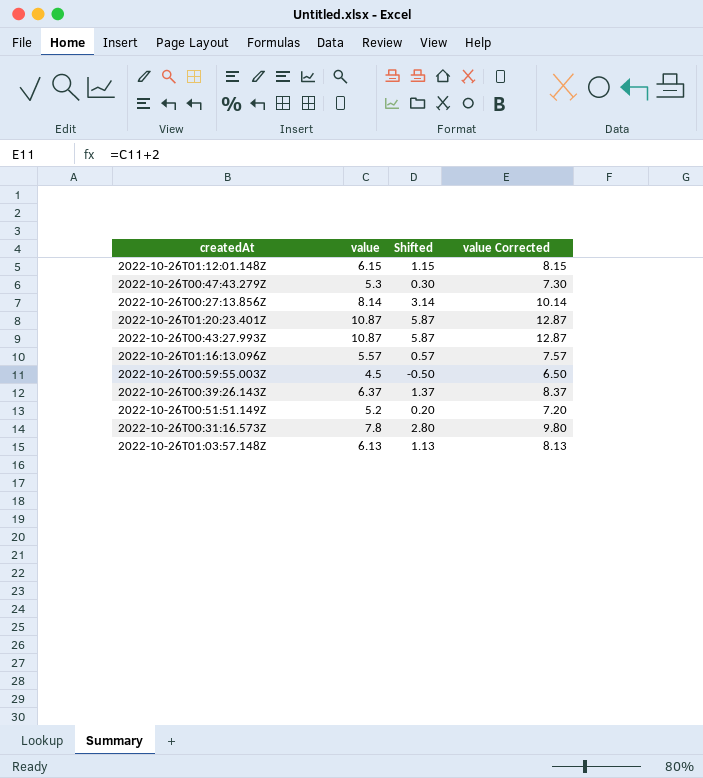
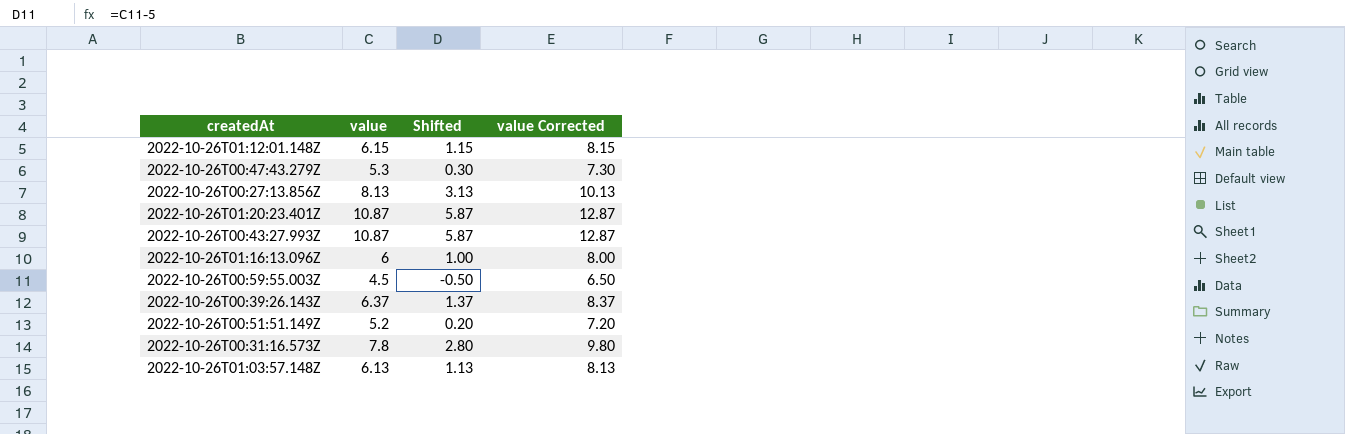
2022-10-26T00:27:13.856Z | value: 8.14 -> 8.13
2022-10-26T00:27:13.856Z | Shifted: 3.14 -> 3.13
2022-10-26T00:27:13.856Z | value Corrected: 10.14 -> 10.13
2022-10-26T01:16:13.096Z | value: 5.57 -> 6
2022-10-26T01:16:13.096Z | Shifted: 0.57 -> 1.00
2022-10-26T01:16:13.096Z | value Corrected: 7.57 -> 8.00

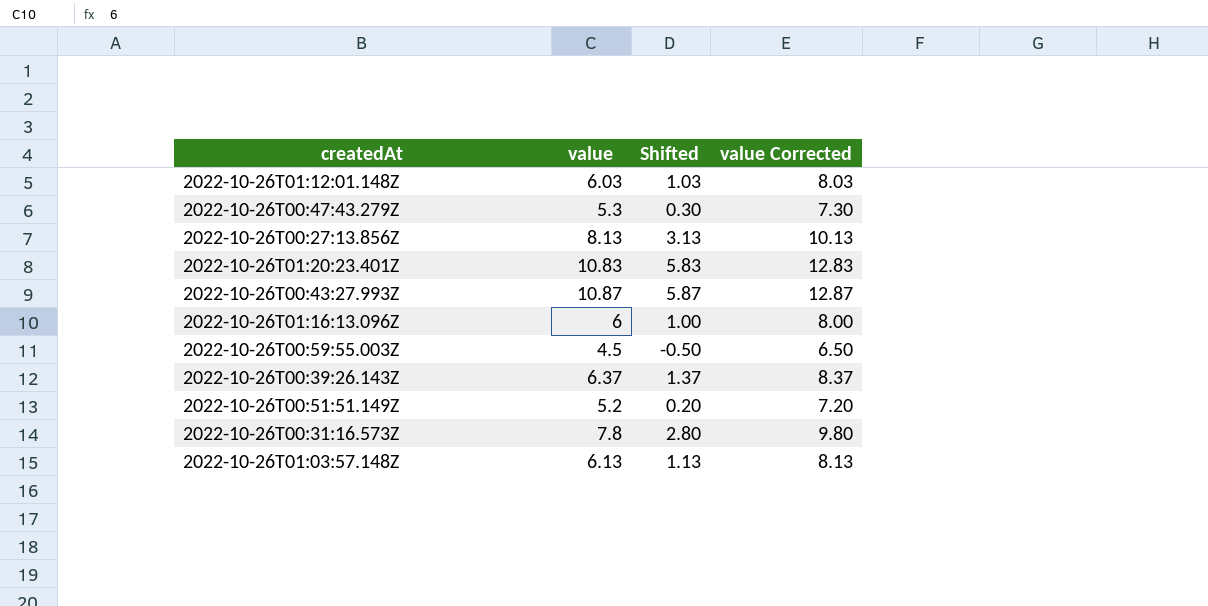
2022-10-26T01:12:01.148Z | value: 6.15 -> 6.03
2022-10-26T01:12:01.148Z | Shifted: 1.15 -> 1.03
2022-10-26T01:12:01.148Z | value Corrected: 8.15 -> 8.03
2022-10-26T01:20:23.401Z | value: 10.87 -> 10.83
2022-10-26T01:20:23.401Z | Shifted: 5.87 -> 5.83
2022-10-26T01:20:23.401Z | value Corrected: 12.87 -> 12.83

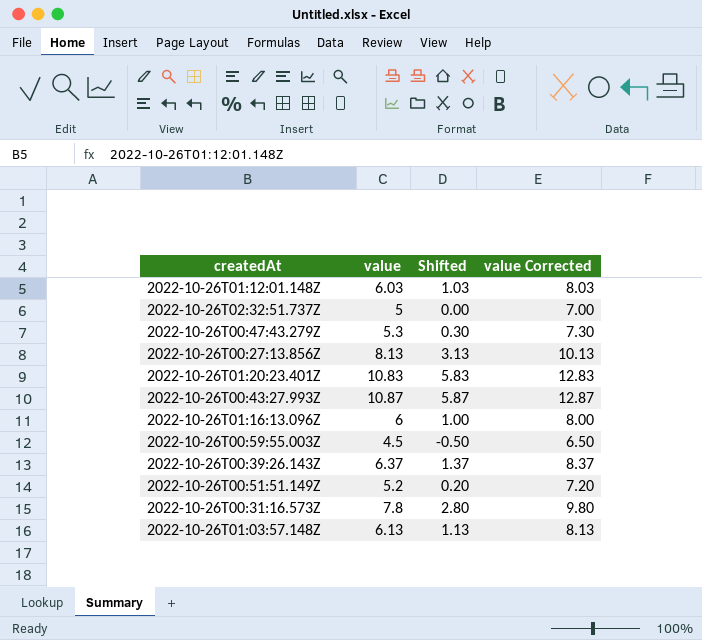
row 2022-10-26T02:32:51.737Z: none -> 5 | 0.00 | 7.00

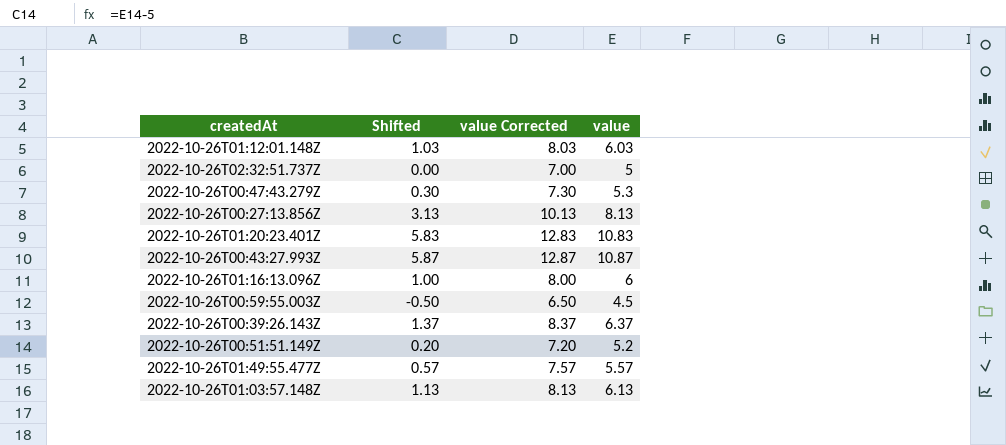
column value | position: 2 -> 4
row 2022-10-26T00:31:16.573Z: 7.8 | 2.80 | 9.80 -> none
row 2022-10-26T01:49:55.477Z: none -> 0.57 | 7.57 | 5.57

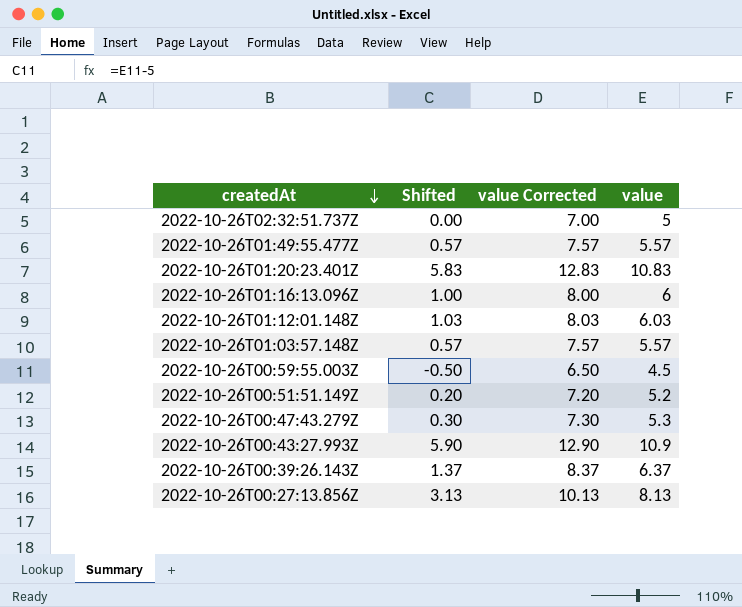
row order: none -> createdAt descending
2022-10-26T01:03:57.148Z | Shifted: 1.13 -> 0.57
2022-10-26T01:03:57.148Z | value Corrected: 8.13 -> 7.57
2022-10-26T01:03:57.148Z | value: 6.13 -> 5.57
2022-10-26T00:43:27.993Z | Shifted: 5.87 -> 5.90
2022-10-26T00:43:27.993Z | value Corrected: 12.87 -> 12.90
2022-10-26T00:43:27.993Z | value: 10.87 -> 10.9

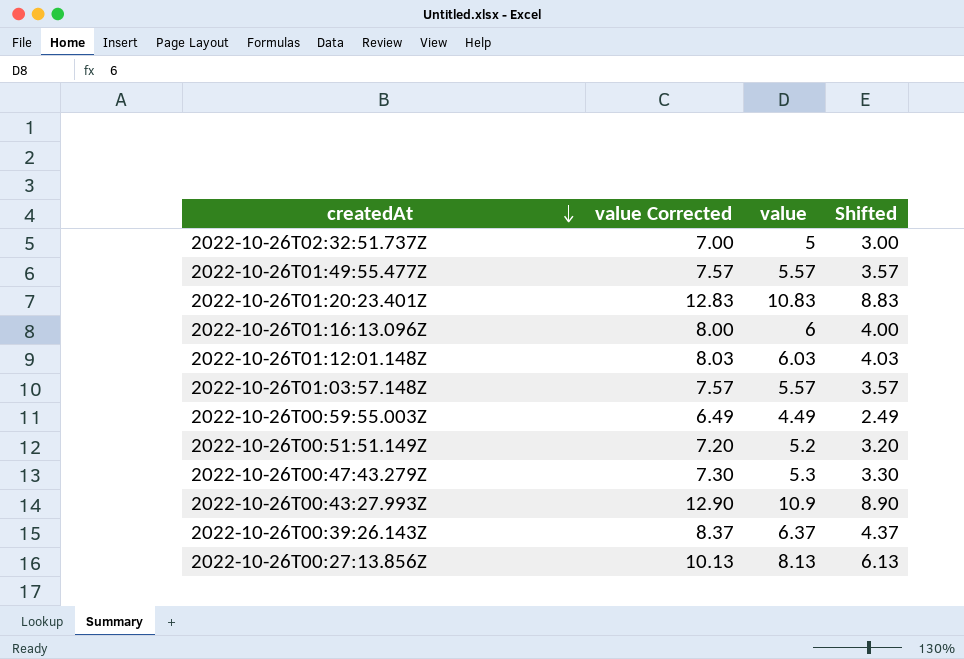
column Shifted | formula: [value] - 5 -> [value] - 2
column Shifted | position: 2 -> 4
2022-10-26T00:59:55.003Z | value Corrected: 6.50 -> 6.49
2022-10-26T00:59:55.003Z | value: 4.5 -> 4.49

